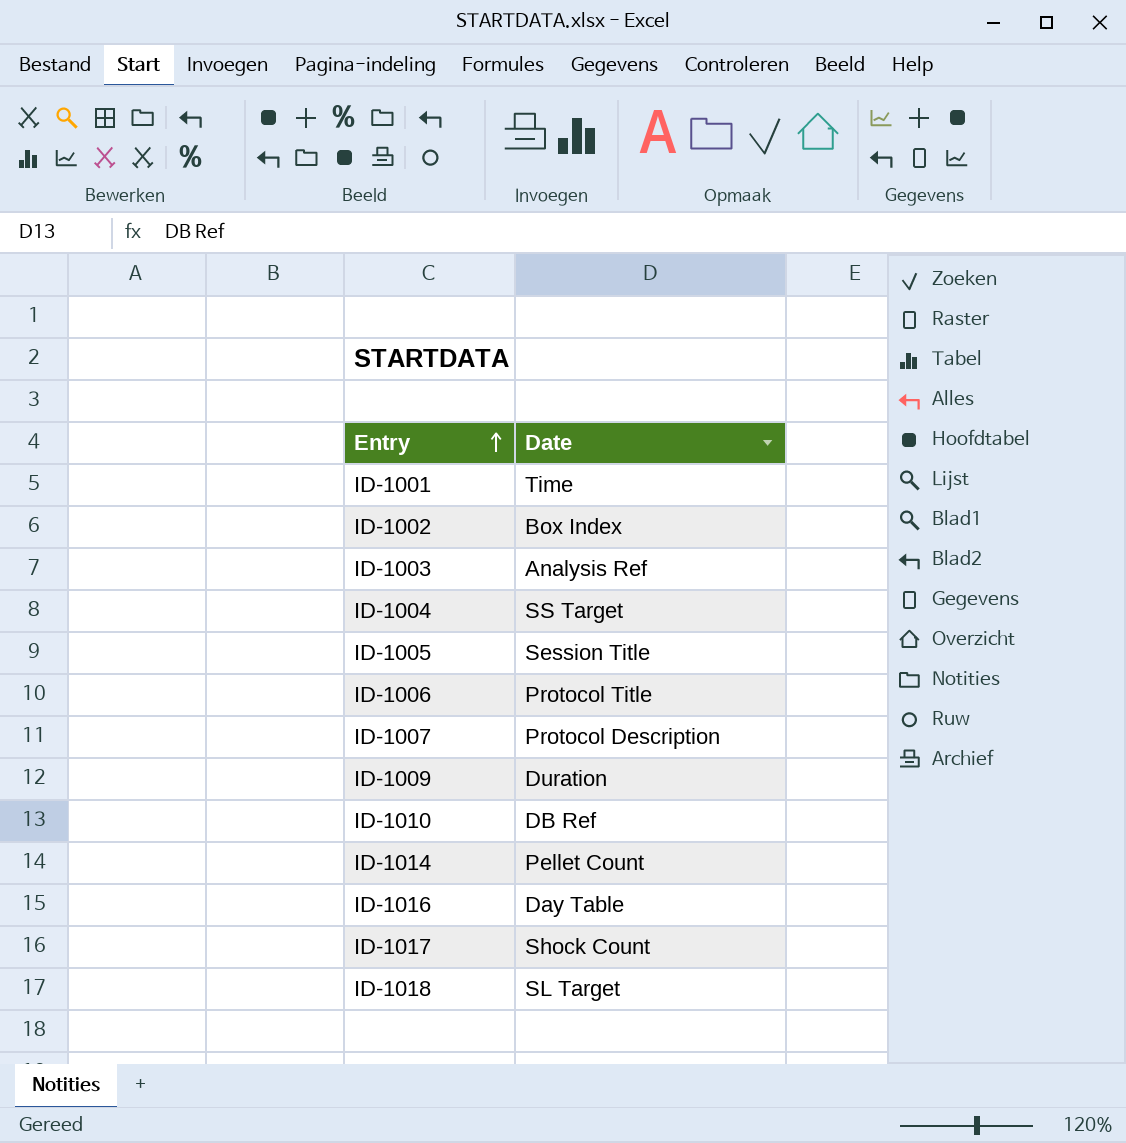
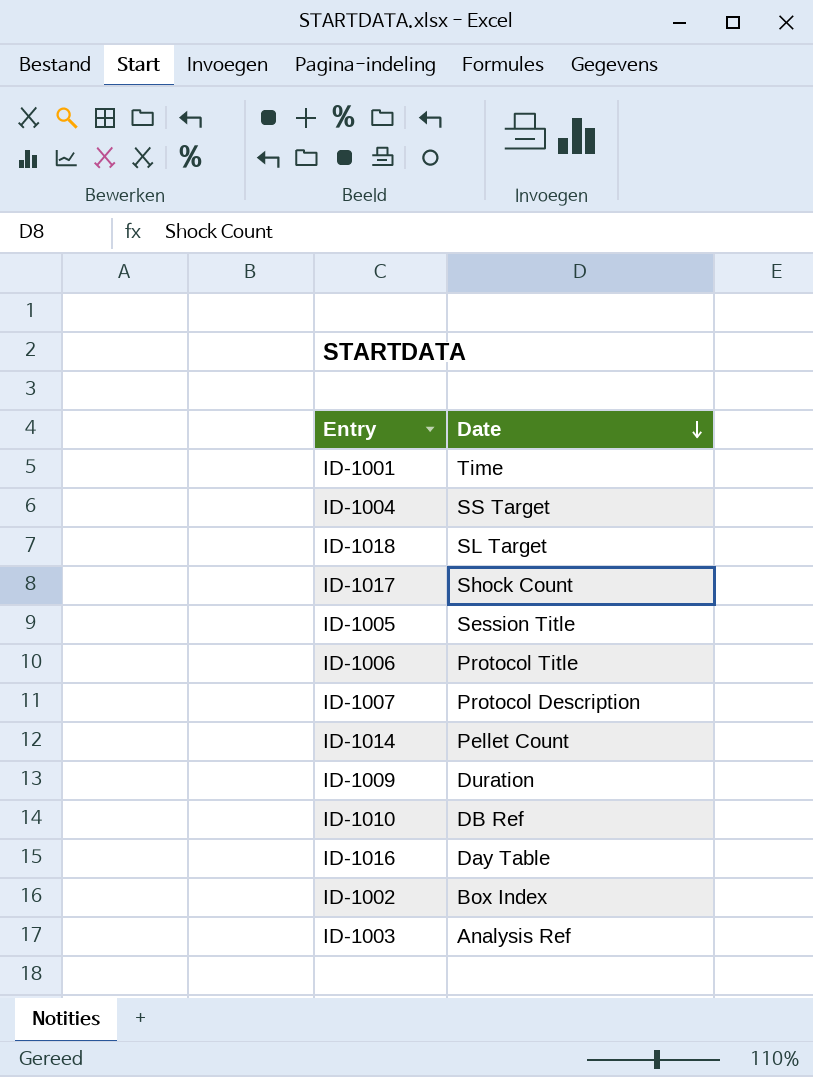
row order: Entry ascending -> Date descending

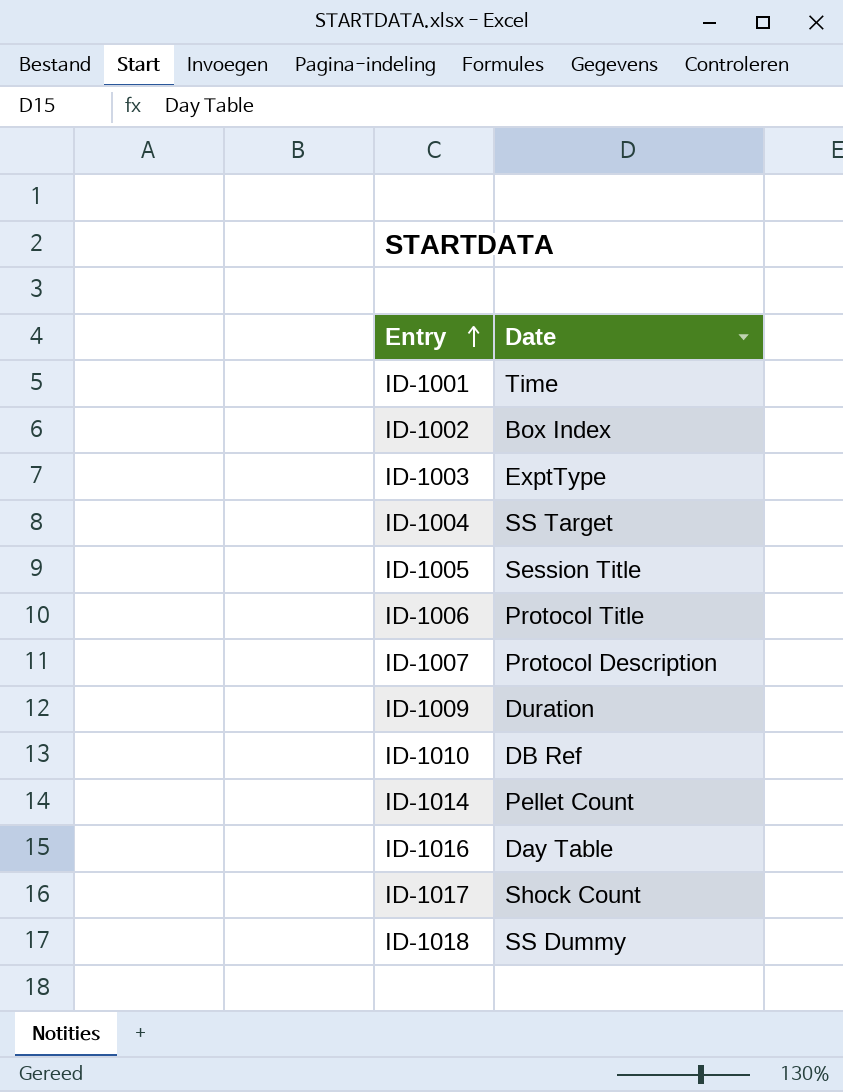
row order: Date descending -> Entry ascending
ID-1003 | Date: Analysis Ref -> ExptType
ID-1018 | Date: SL Target -> SS Dummy

